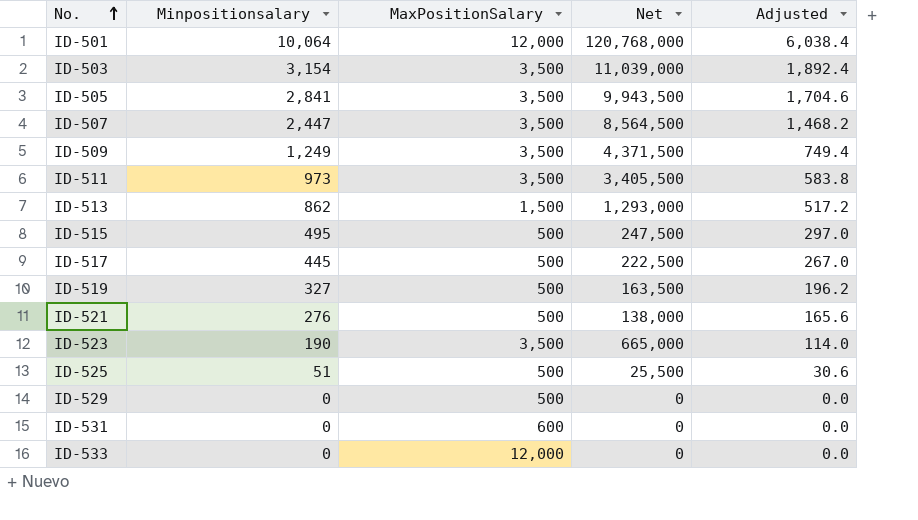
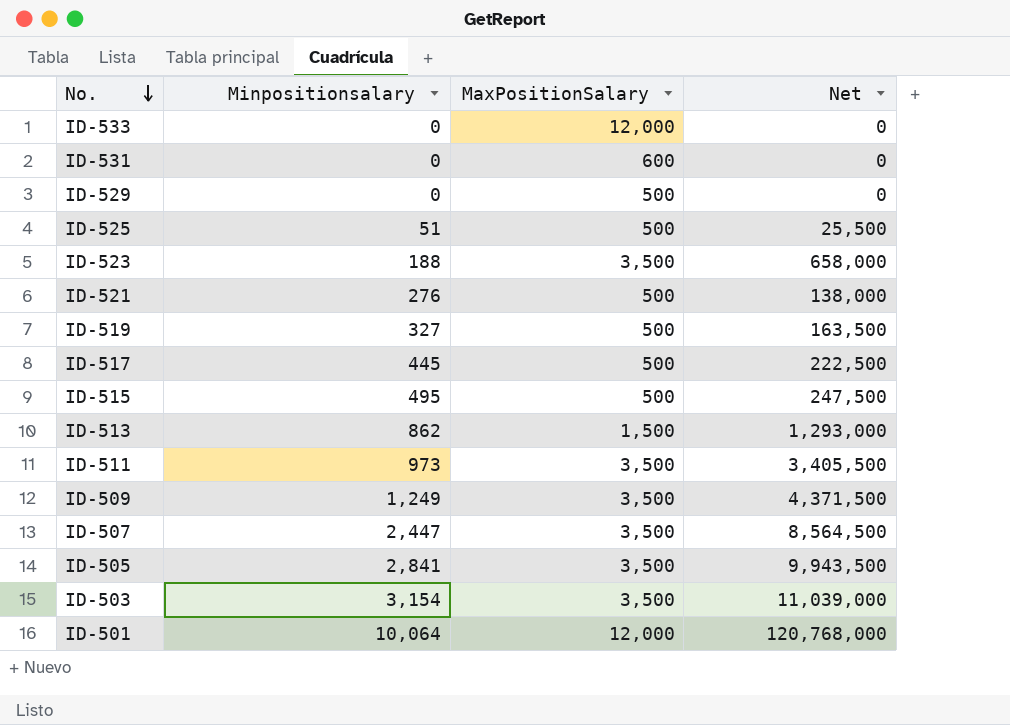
row order: No. ascending -> No. descending
column Adjusted | formula: [Minpositionsalary] * 0.6 -> none
ID-523 | Minpositionsalary: 190 -> 188
ID-523 | Net: 665,000 -> 658,000

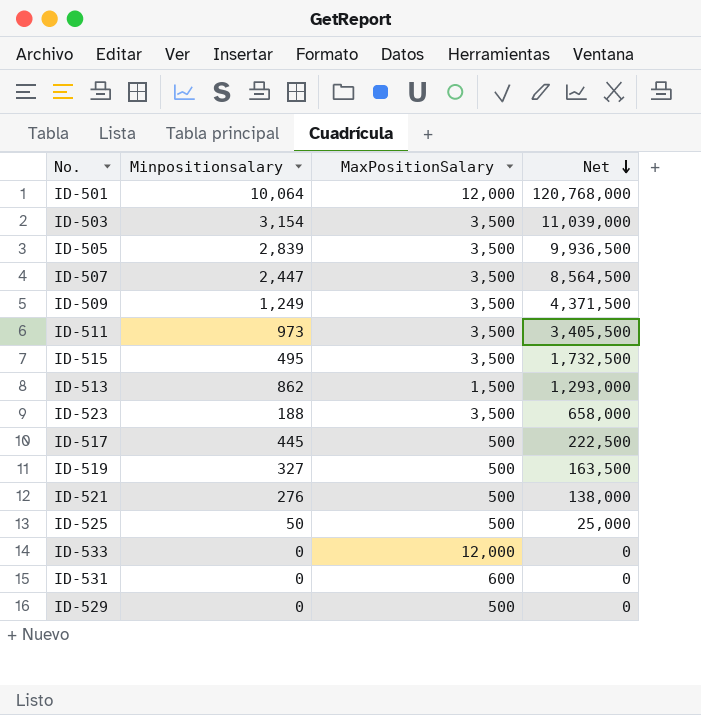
row order: No. descending -> Net descending
ID-505 | Minpositionsalary: 2,841 -> 2,839
ID-505 | Net: 9,943,500 -> 9,936,500
ID-515 | MaxPositionSalary: 500 -> 3,500
ID-515 | Net: 247,500 -> 1,732,500
ID-525 | Minpositionsalary: 51 -> 50
ID-525 | Net: 25,500 -> 25,000

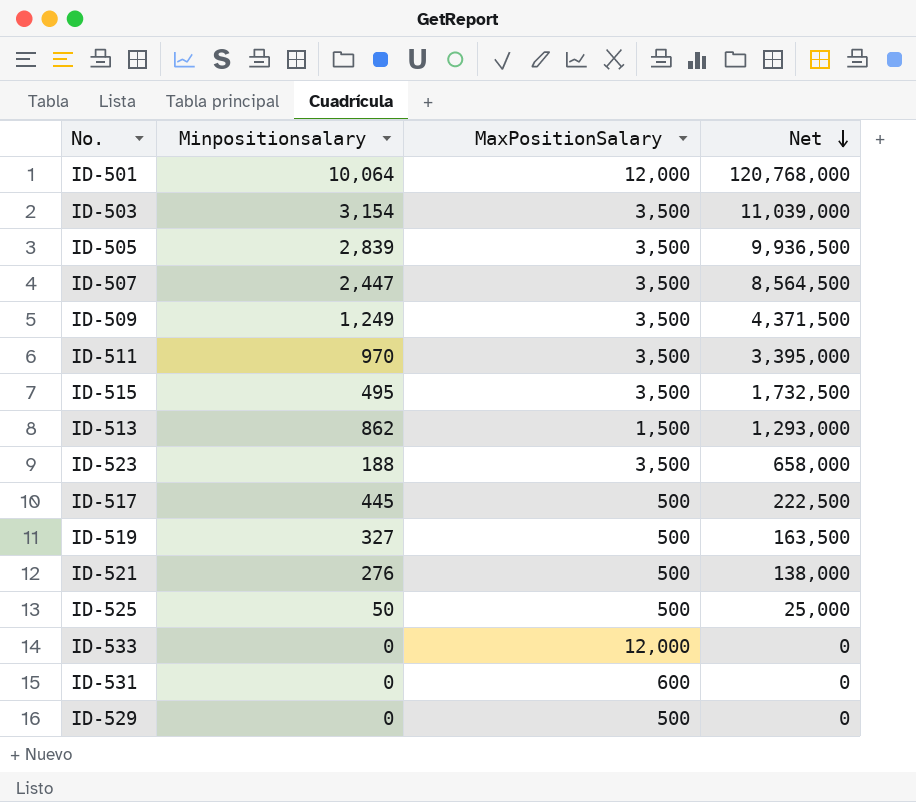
ID-511 | Minpositionsalary: 973 -> 970
ID-511 | Net: 3,405,500 -> 3,395,000

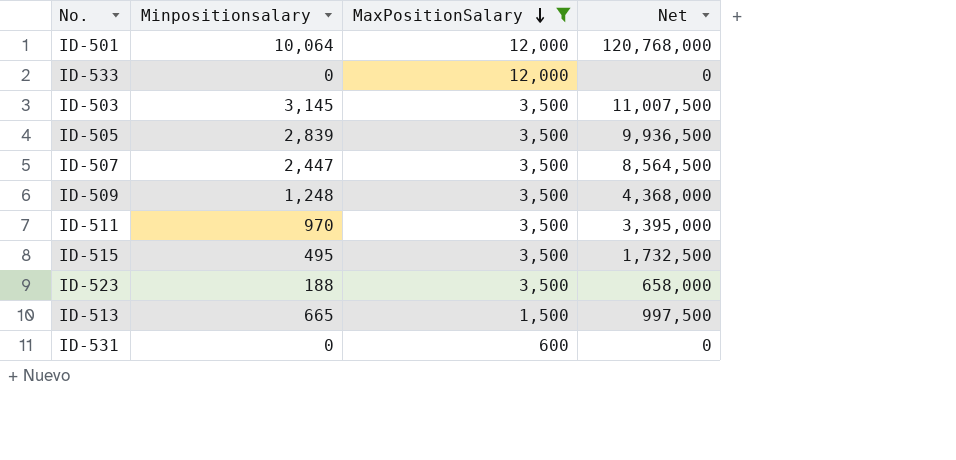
filter: none -> MaxPositionSalary != 500
row order: Net descending -> MaxPositionSalary descending
ID-503 | Minpositionsalary: 3,154 -> 3,145
ID-503 | Net: 11,039,000 -> 11,007,500
ID-509 | Minpositionsalary: 1,249 -> 1,248
ID-509 | Net: 4,371,500 -> 4,368,000
ID-513 | Minpositionsalary: 862 -> 665
ID-513 | Net: 1,293,000 -> 997,500

